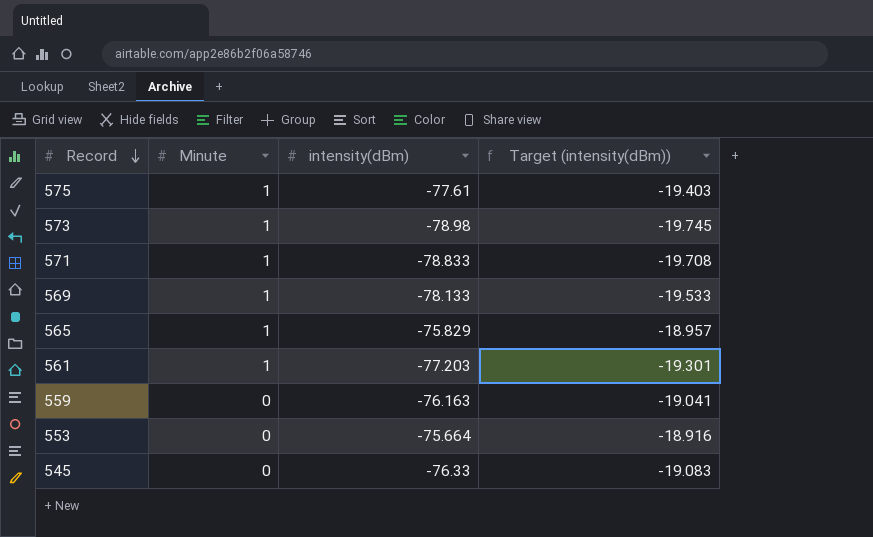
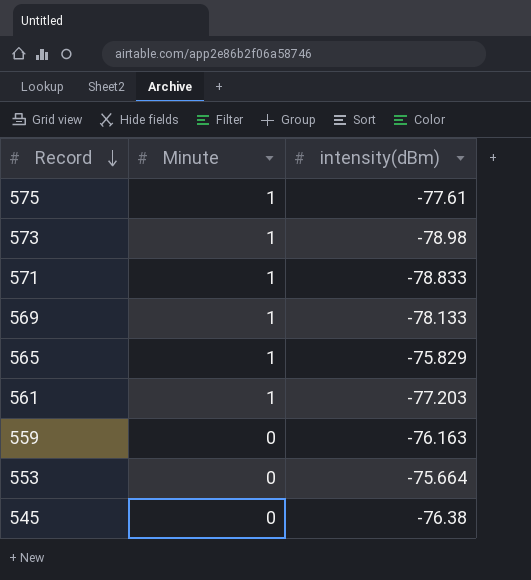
column Target (intensity(dBm)) | formula: [intensity(dBm)] * 0.25 -> none
545 | intensity(dBm): -76.33 -> -76.38

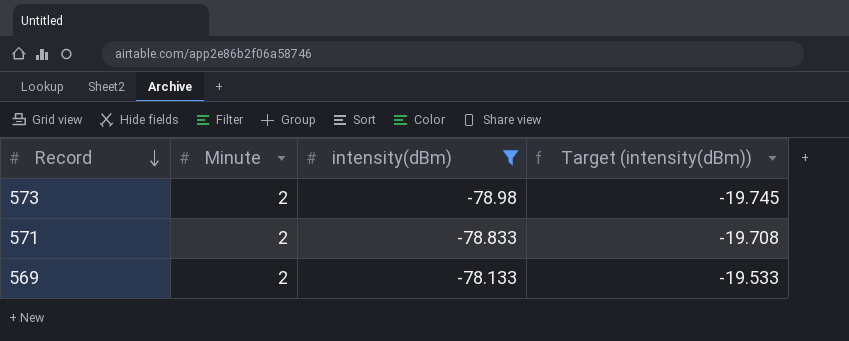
filter: none -> intensity(dBm) <= -78.133
column Target (intensity(dBm)) | formula: none -> [intensity(dBm)] * 0.25
573 | Minute: 1 -> 2
571 | Minute: 1 -> 2
569 | Minute: 1 -> 2

